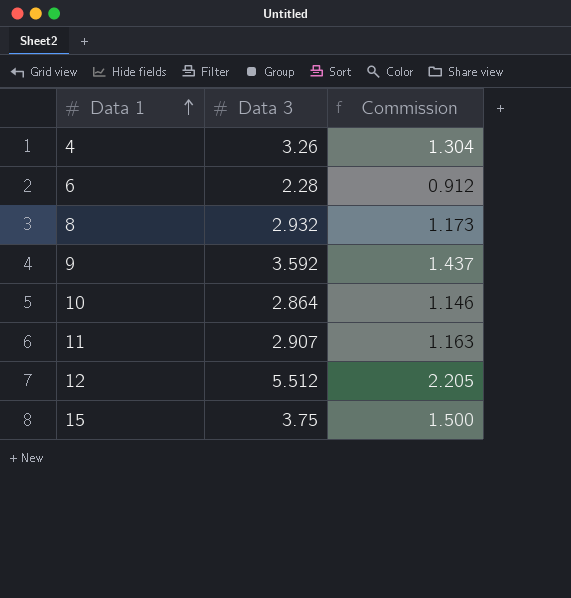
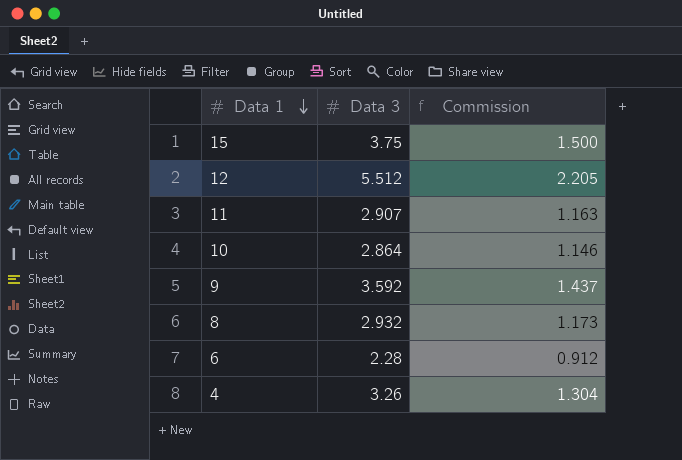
row order: Data 1 ascending -> Data 1 descending

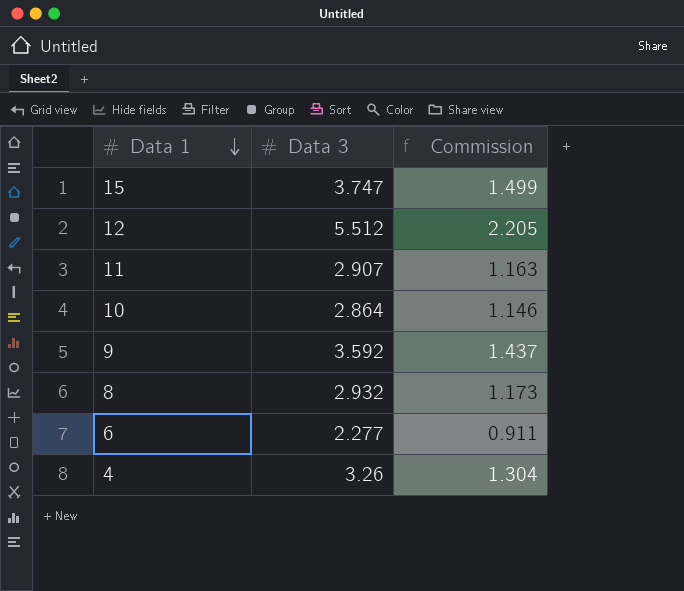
15 | Data 3: 3.75 -> 3.747
15 | Commission: 1.500 -> 1.499
6 | Data 3: 2.28 -> 2.277
6 | Commission: 0.912 -> 0.911

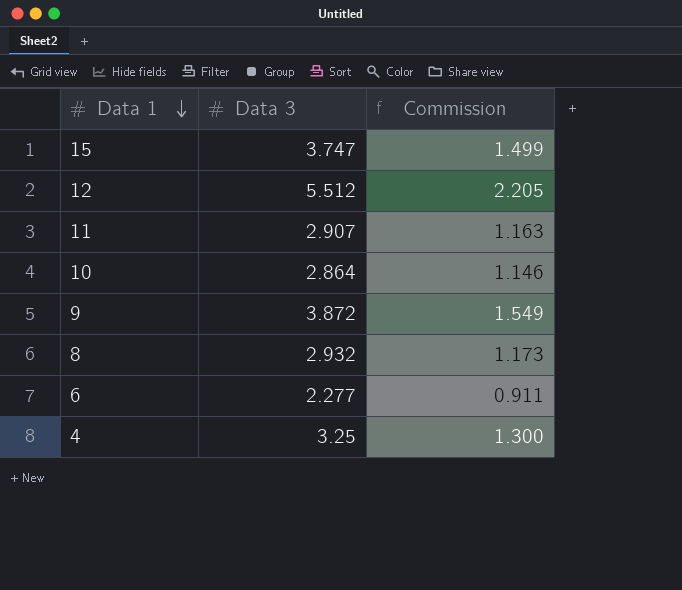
9 | Data 3: 3.592 -> 3.872
9 | Commission: 1.437 -> 1.549
4 | Data 3: 3.26 -> 3.25
4 | Commission: 1.304 -> 1.300

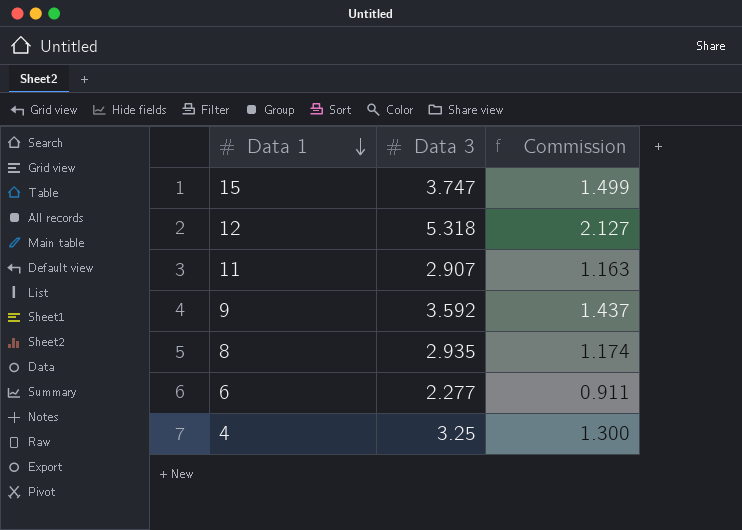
row 10: 2.864 | 1.146 -> none
12 | Data 3: 5.512 -> 5.318
12 | Commission: 2.205 -> 2.127
9 | Data 3: 3.872 -> 3.592
9 | Commission: 1.549 -> 1.437
8 | Data 3: 2.932 -> 2.935
8 | Commission: 1.173 -> 1.174

